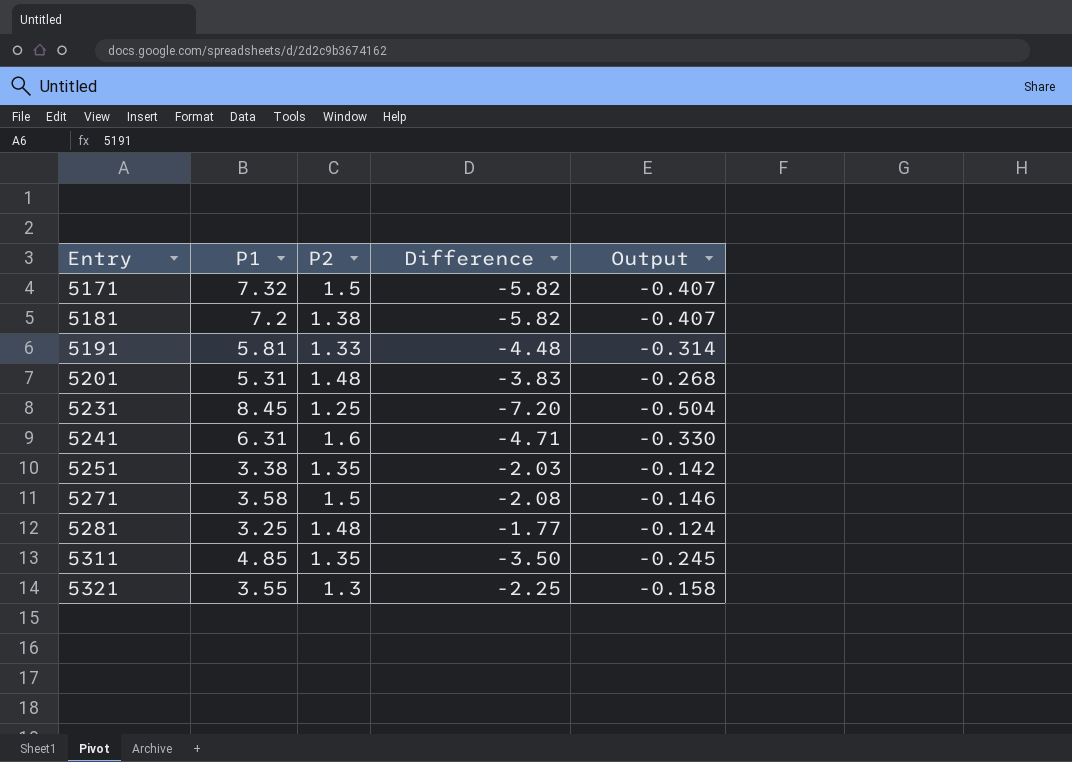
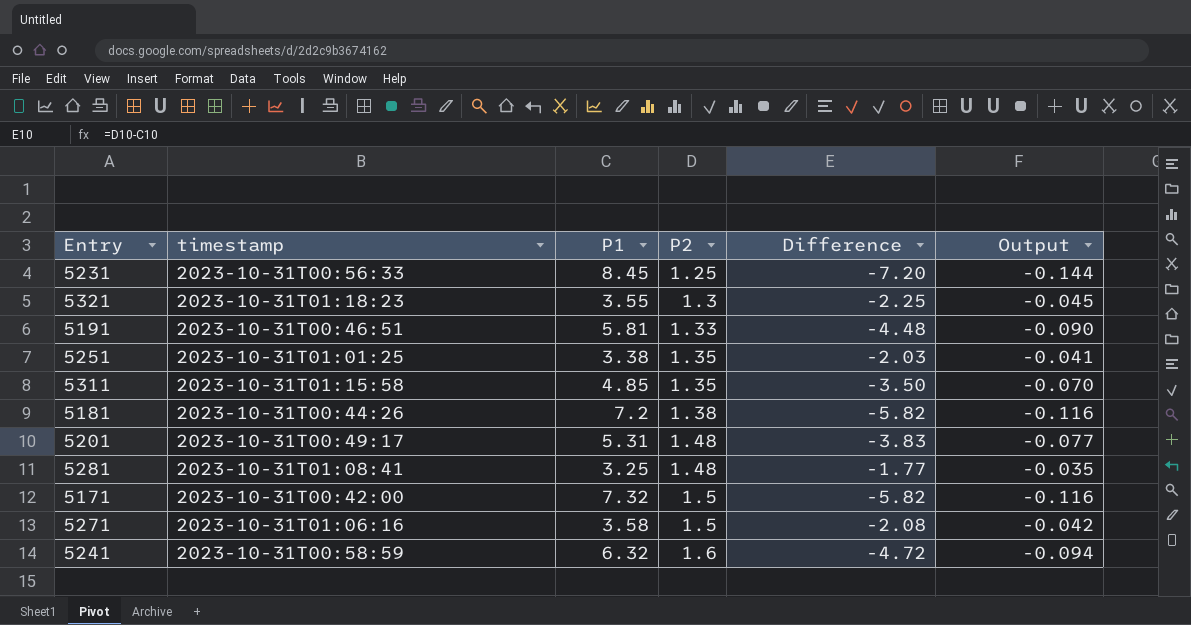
row order: Entry ascending -> P2 ascending
column timestamp | position: none -> 2
column Output | formula: [Difference] * 0.07 -> [Difference] * 0.02
5241 | P1: 6.31 -> 6.32
5241 | Difference: -4.71 -> -4.72

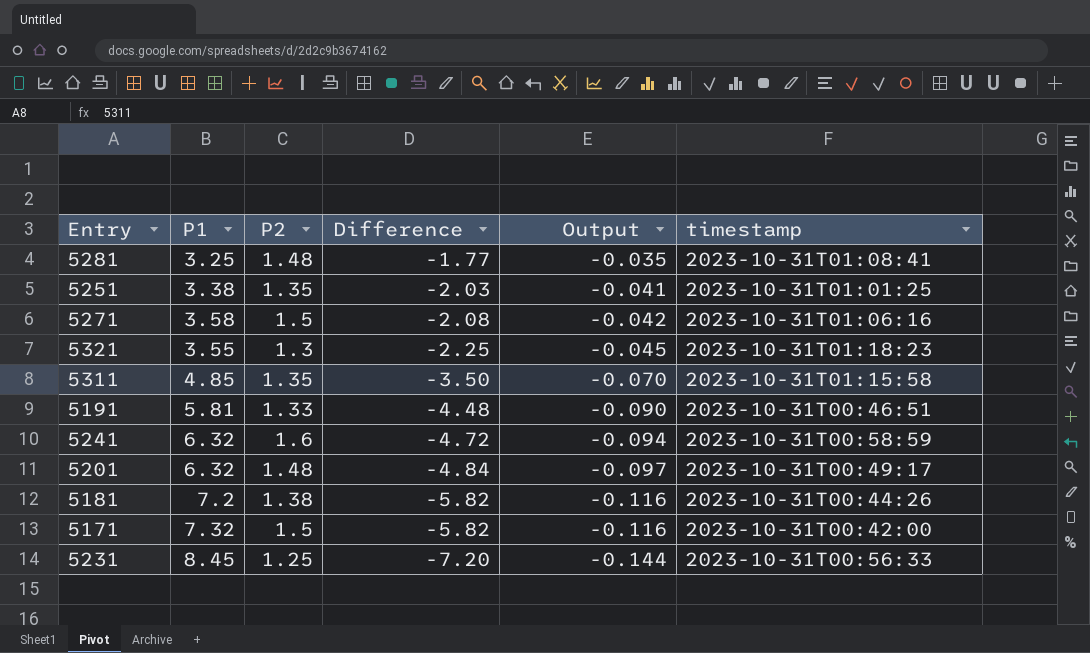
row order: P2 ascending -> Difference descending
column timestamp | position: 2 -> 6
5201 | P1: 5.31 -> 6.32
5201 | Difference: -3.83 -> -4.84
5201 | Output: -0.077 -> -0.097

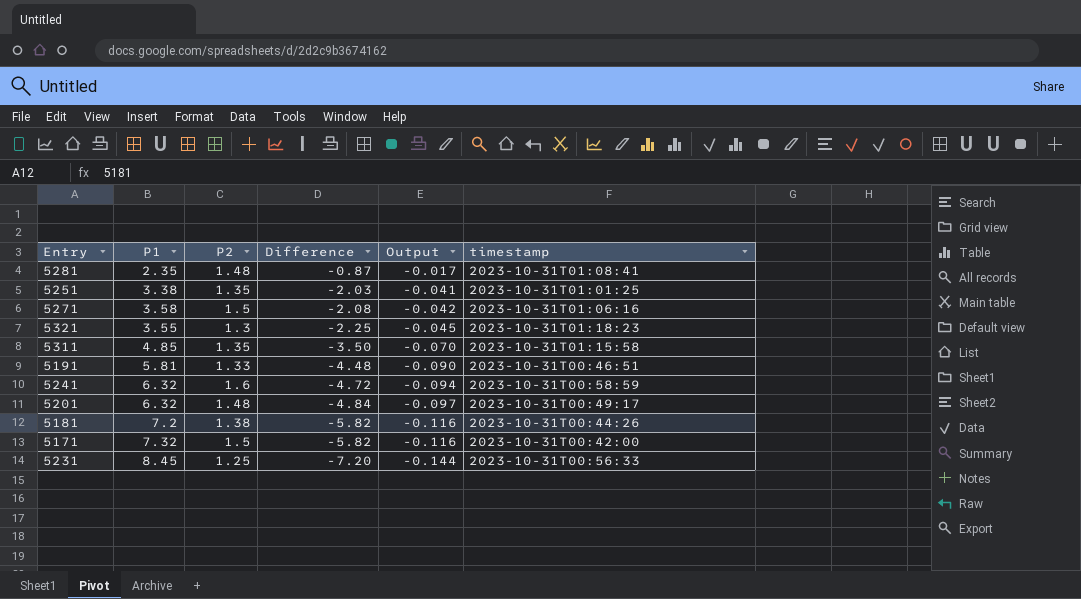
5281 | P1: 3.25 -> 2.35
5281 | Difference: -1.77 -> -0.87
5281 | Output: -0.035 -> -0.017

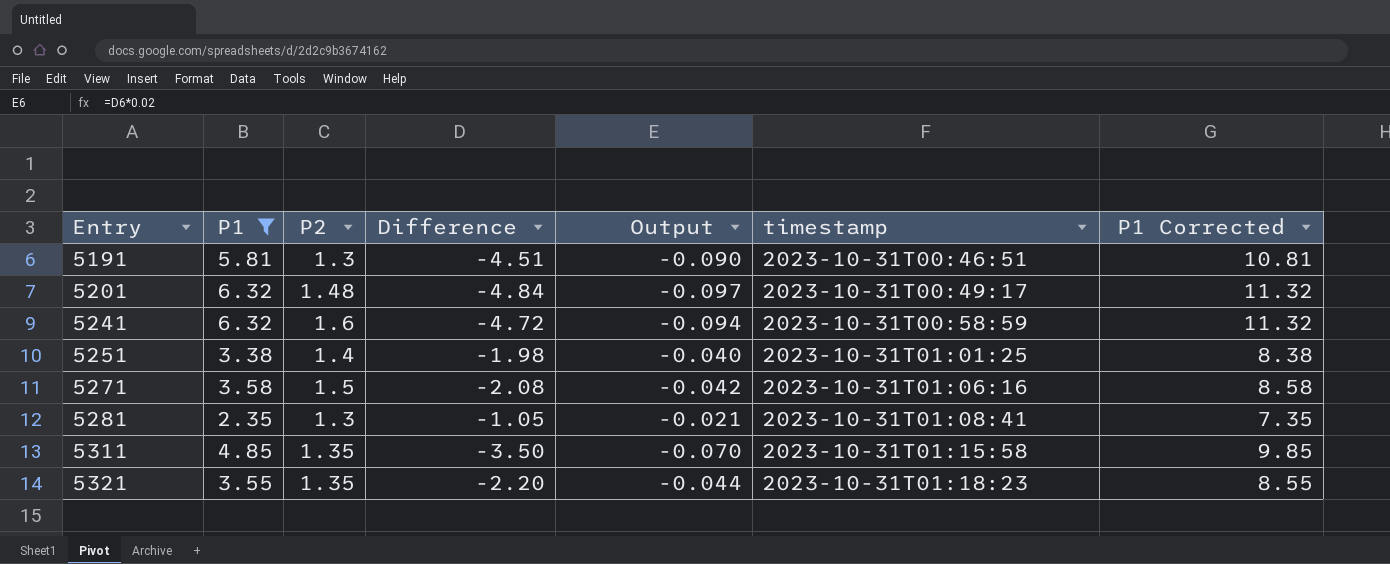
filter: none -> P1 <= 6.32
row order: Difference descending -> Entry ascending
column P1 Corrected | formula: none -> [P1] + 5
5191 | P2: 1.33 -> 1.3
5191 | Difference: -4.48 -> -4.51
5251 | P2: 1.35 -> 1.4
5251 | Difference: -2.03 -> -1.98
5251 | Output: -0.041 -> -0.040
5281 | P2: 1.48 -> 1.3
5281 | Difference: -0.87 -> -1.05
5281 | Output: -0.017 -> -0.021
5321 | P2: 1.3 -> 1.35
5321 | Difference: -2.25 -> -2.20
5321 | Output: -0.045 -> -0.044

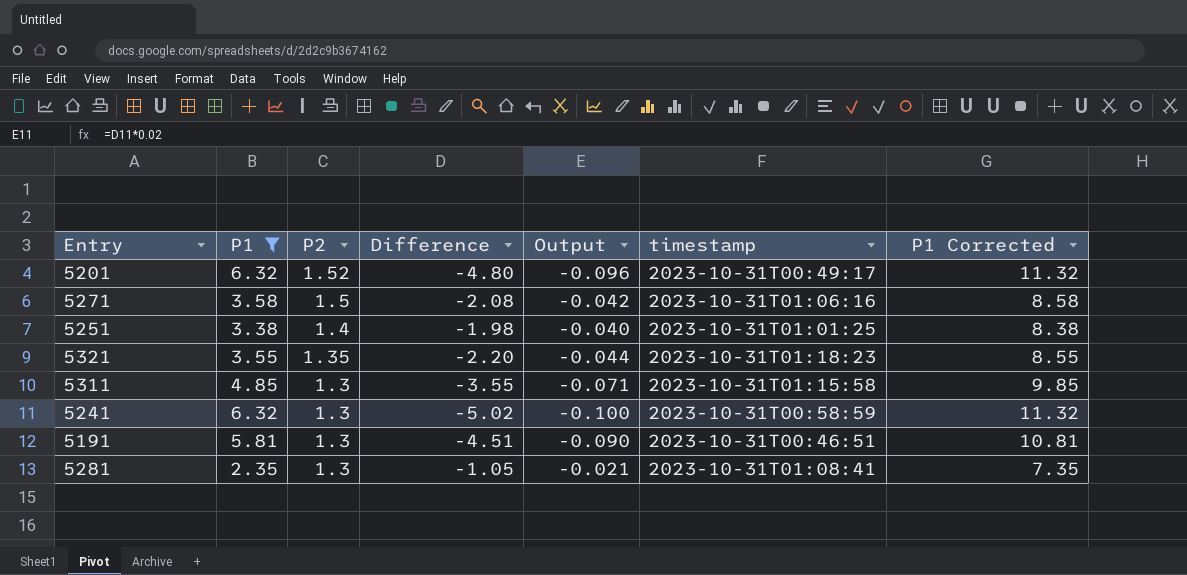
row order: Entry ascending -> P2 descending
5201 | P2: 1.48 -> 1.52
5201 | Difference: -4.84 -> -4.80
5201 | Output: -0.097 -> -0.096
5311 | P2: 1.35 -> 1.3
5311 | Difference: -3.50 -> -3.55
5311 | Output: -0.070 -> -0.071
5241 | P2: 1.6 -> 1.3
5241 | Difference: -4.72 -> -5.02
5241 | Output: -0.094 -> -0.100

